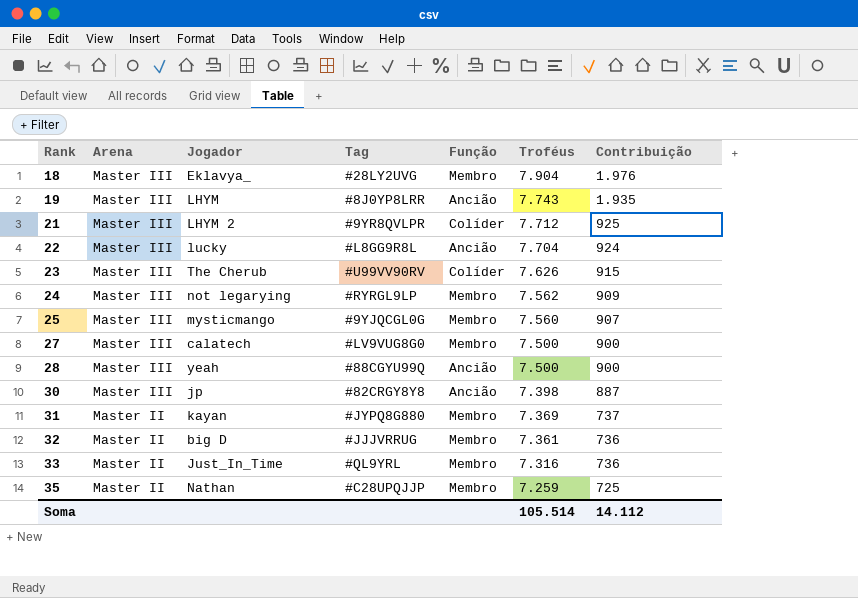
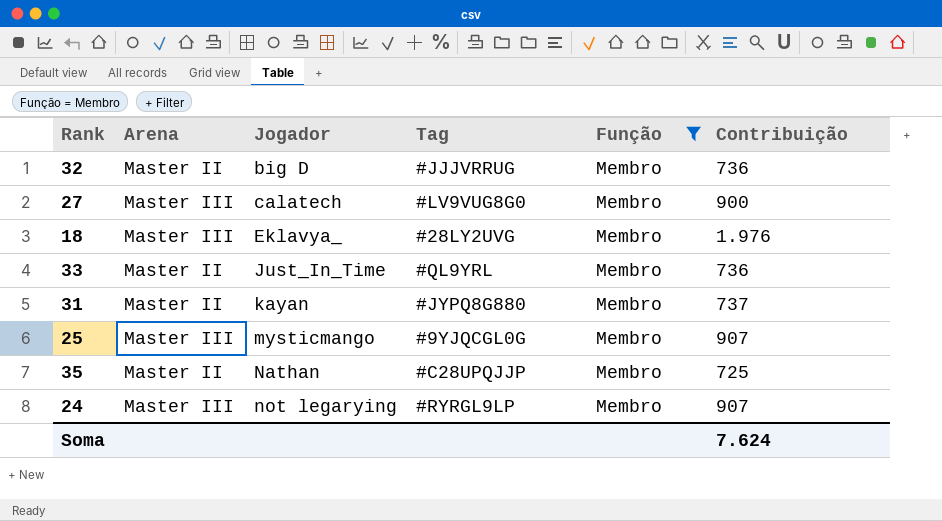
filter: none -> Função = Membro
row order: Rank ascending -> Jogador ascending
column Troféus | position: 6 -> none
24 | Contribuição: 909 -> 907
Soma | Contribuição: 14.112 -> 7.624

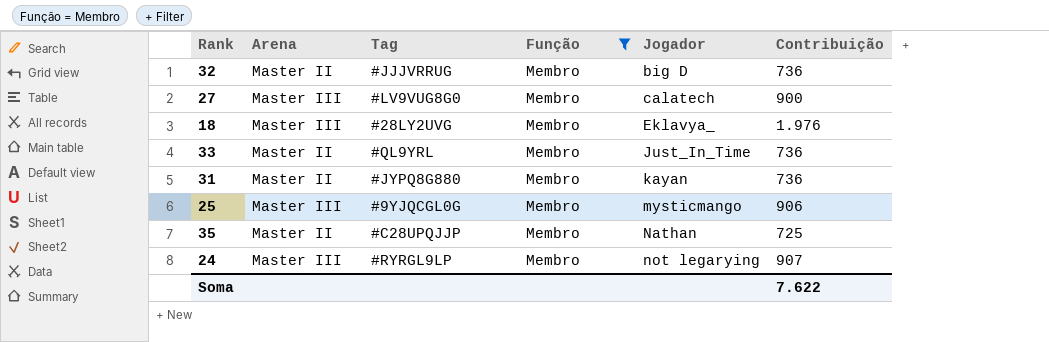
column Jogador | position: 3 -> 5
31 | Contribuição: 737 -> 736
25 | Contribuição: 907 -> 906
Soma | Contribuição: 7.624 -> 7.622

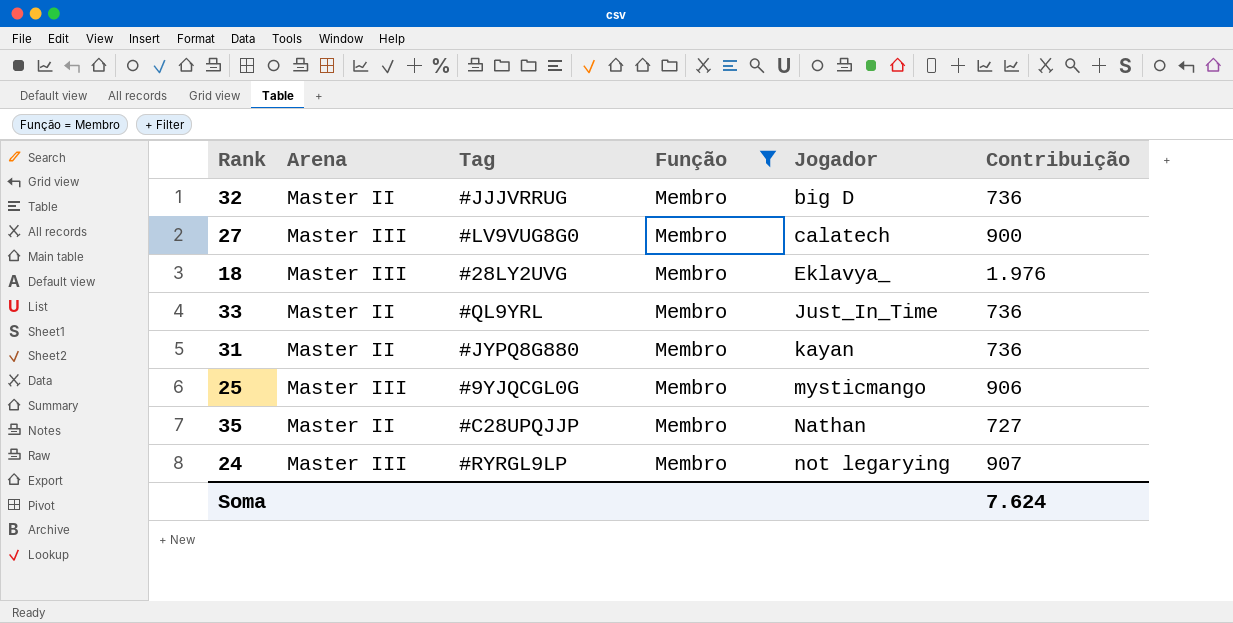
35 | Contribuição: 725 -> 727
Soma | Contribuição: 7.622 -> 7.624

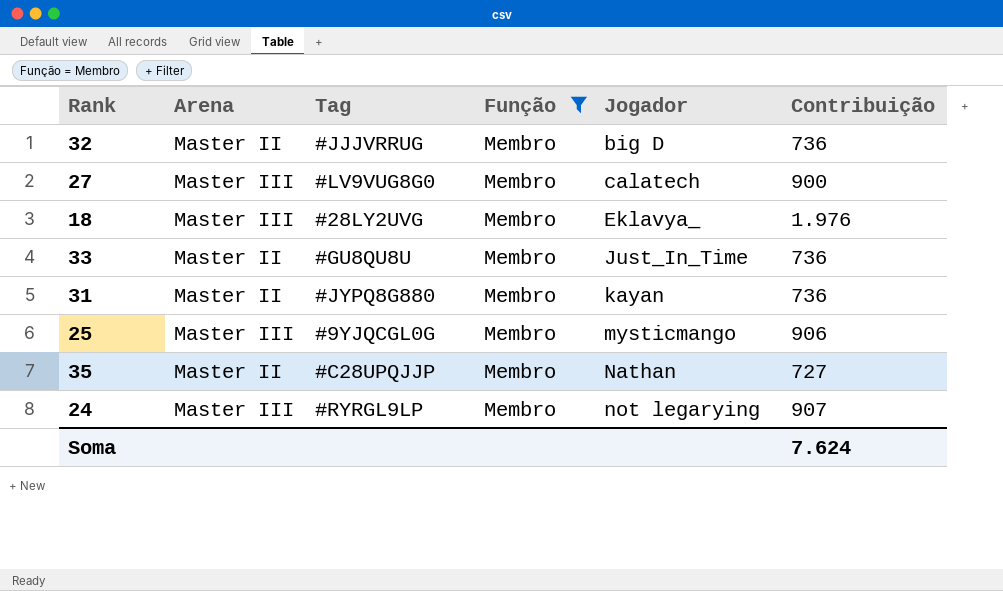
33 | Tag: #QL9YRL -> #GU8QU8U

